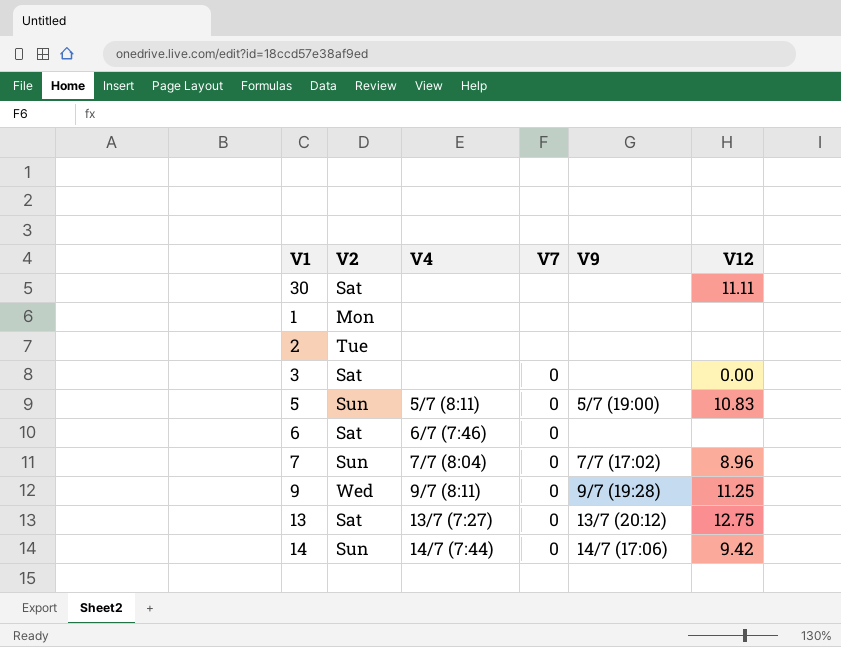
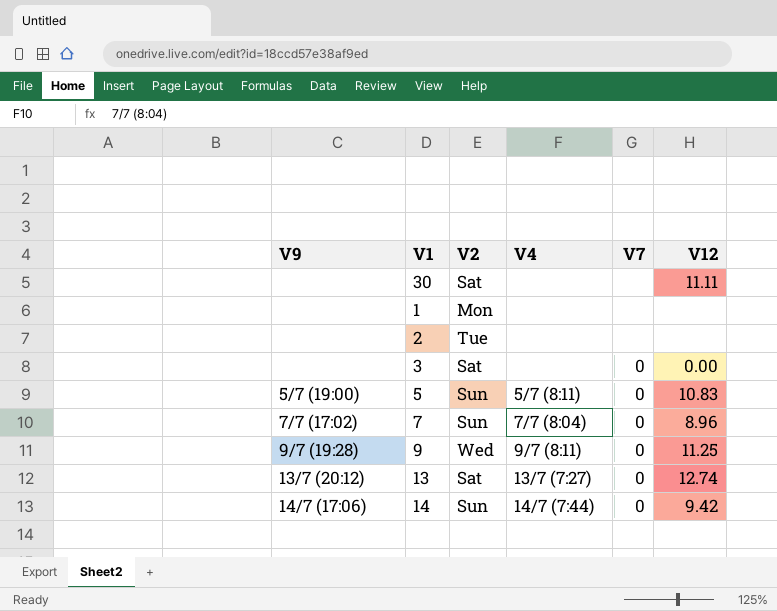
column V9 | position: 5 -> 1
row 6: Sat | 6/7 (7:46) | 0 | none | none -> none
13 | V12: 12.75 -> 12.74

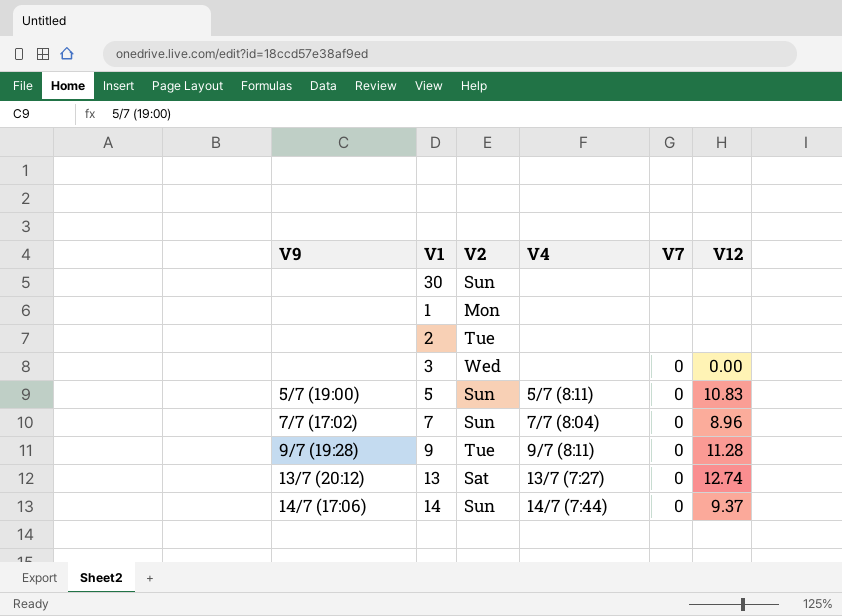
30 | V2: Sat -> Sun
30 | V12: 11.11 -> none
3 | V2: Sat -> Wed
9 | V2: Wed -> Tue
9 | V12: 11.25 -> 11.28
14 | V12: 9.42 -> 9.37

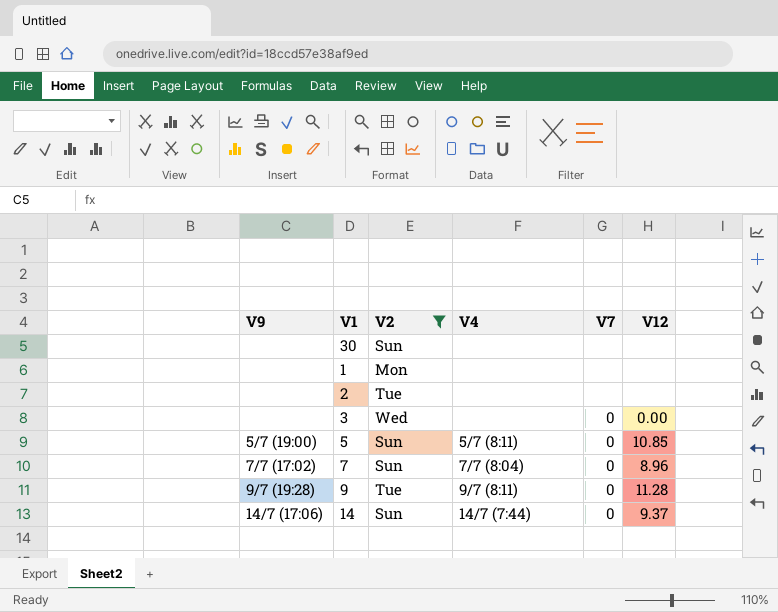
filter: none -> V2 != Sat
5 | V12: 10.83 -> 10.85

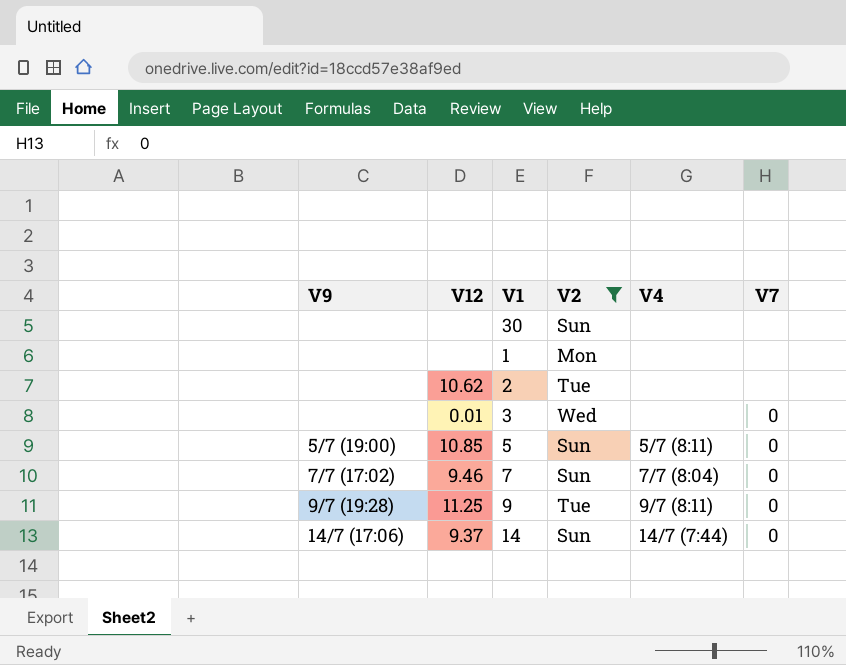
column V12 | position: 6 -> 2
2 | V12: none -> 10.62
3 | V12: 0.00 -> 0.01
7 | V12: 8.96 -> 9.46
9 | V12: 11.28 -> 11.25

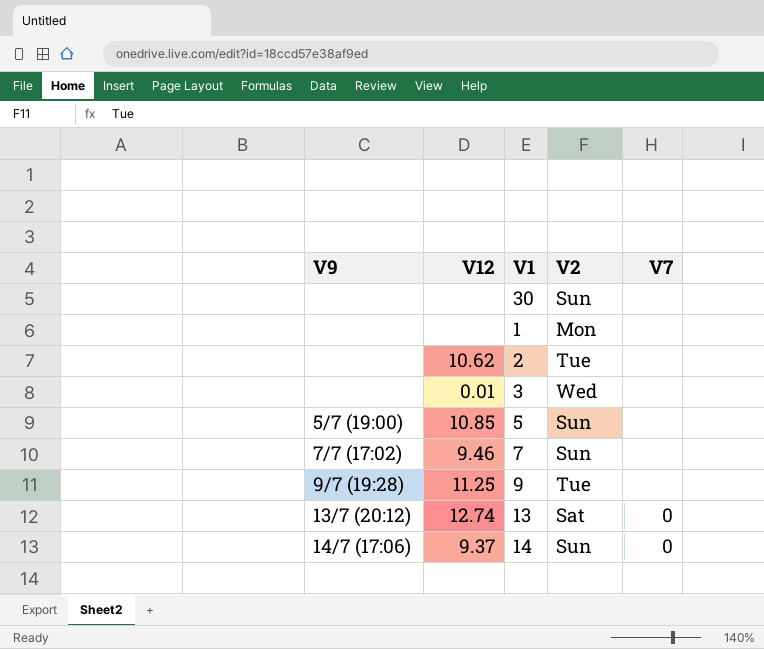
filter: V2 != Sat -> none
column V4 | position: 5 -> none
3 | V7: 0 -> none
5 | V7: 0 -> none
7 | V7: 0 -> none
9 | V7: 0 -> none

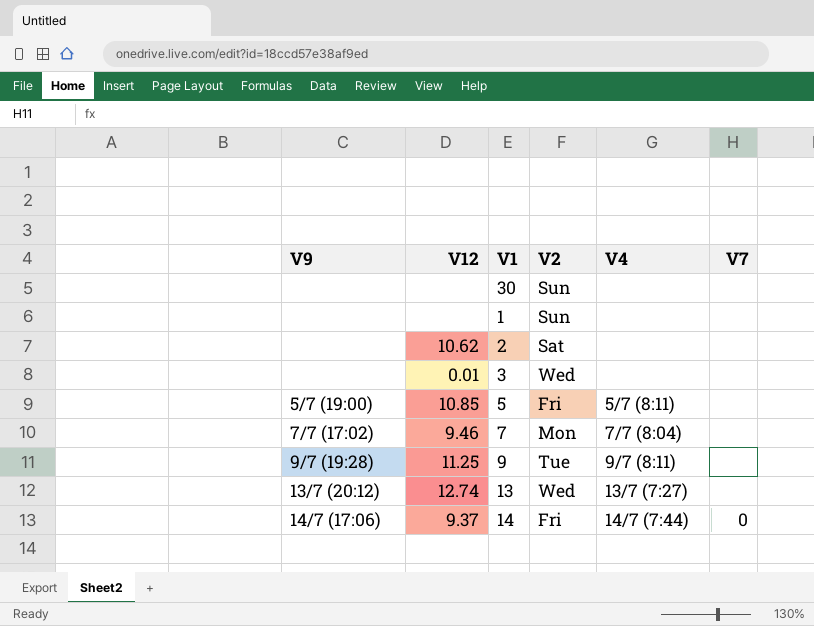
column V4 | position: none -> 5
1 | V2: Mon -> Sun
2 | V2: Tue -> Sat
5 | V2: Sun -> Fri
7 | V2: Sun -> Mon
13 | V2: Sat -> Wed
13 | V7: 0 -> none
14 | V2: Sun -> Fri

